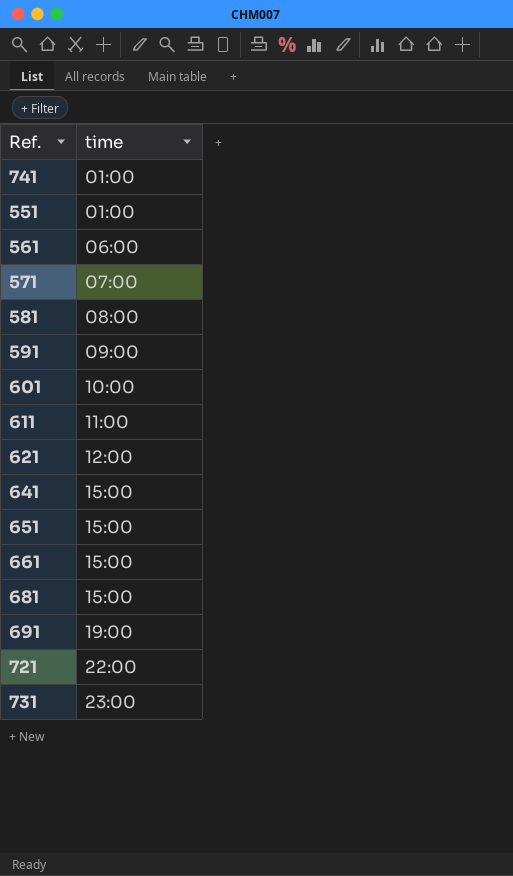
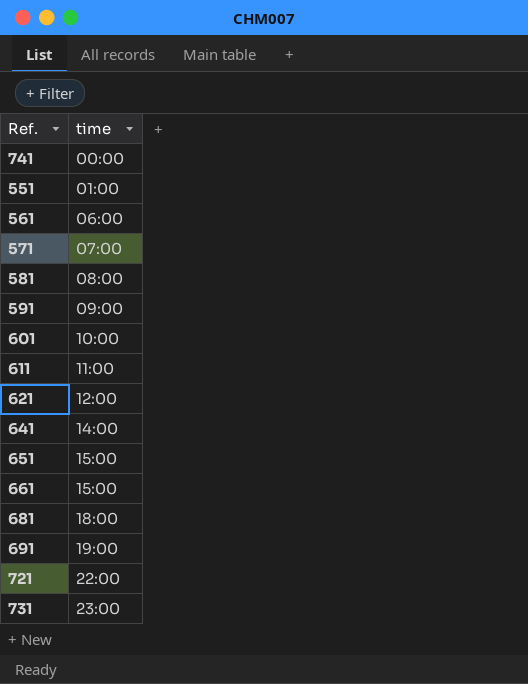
741 | time: 01:00 -> 00:00
641 | time: 15:00 -> 14:00
681 | time: 15:00 -> 18:00

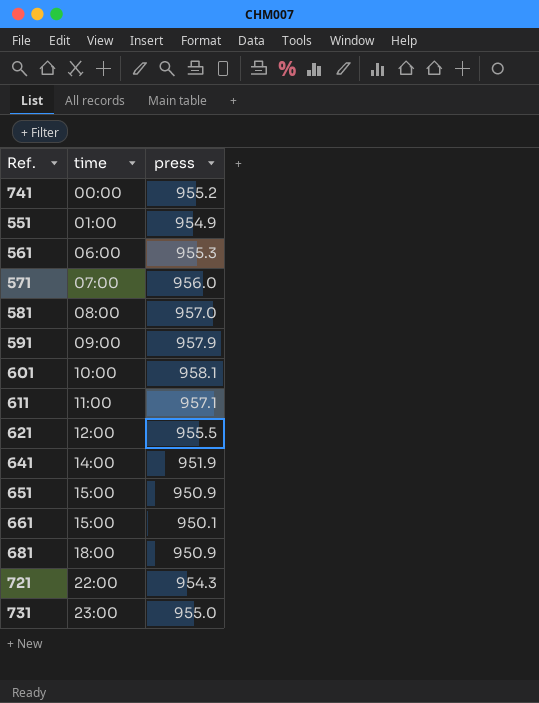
column press | position: none -> 3
row 691: 19:00 -> none

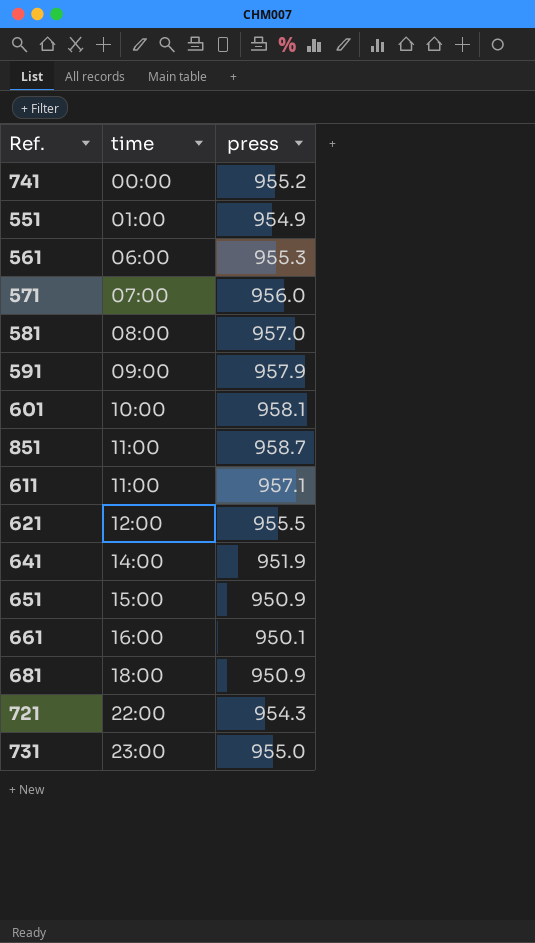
row 851: none -> 11:00 | 958.7
661 | time: 15:00 -> 16:00

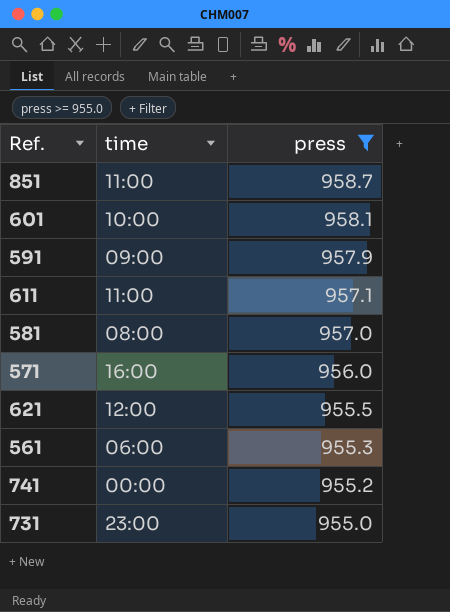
filter: none -> press >= 955.0
row order: time ascending -> press descending
571 | time: 07:00 -> 16:00

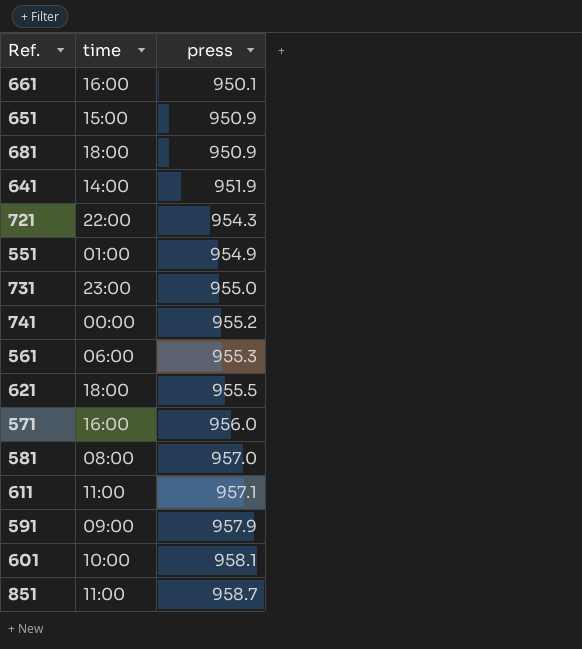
filter: press >= 955.0 -> none
row order: press descending -> press ascending
621 | time: 12:00 -> 18:00

